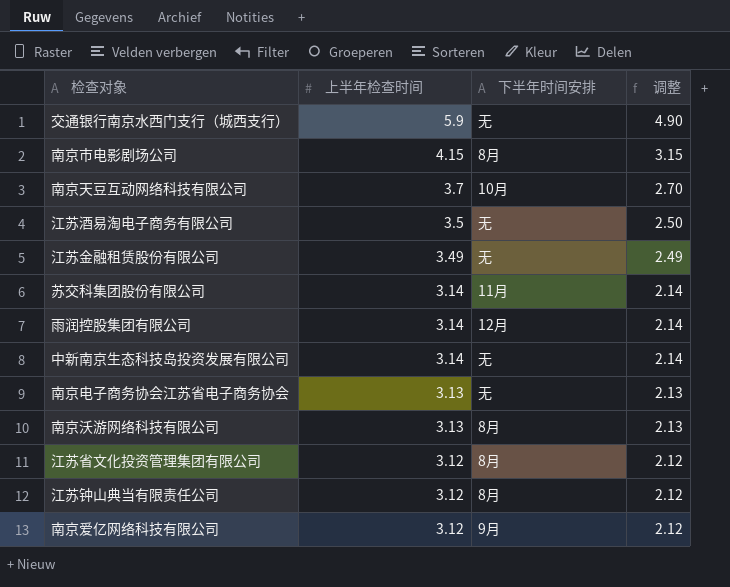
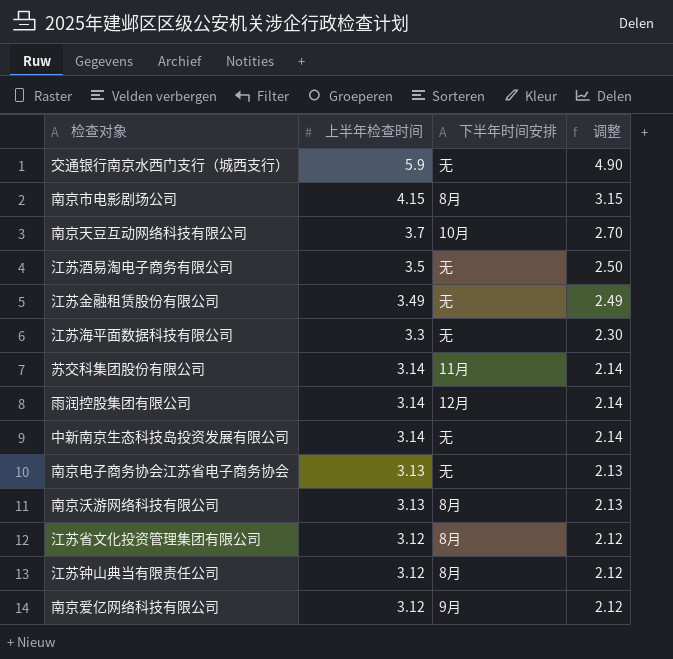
row 江苏海平面数据科技有限公司: none -> 3.3 | 无 | 2.30

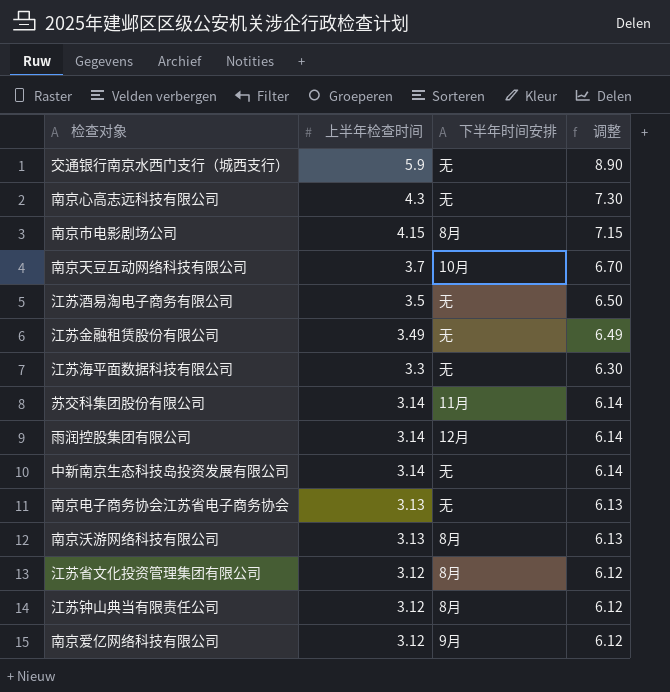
column 调整 | formula: [上半年检查时间] - 1 -> [上半年检查时间] + 3
row 南京心高志远科技有限公司: none -> 4.3 | 无 | 7.30

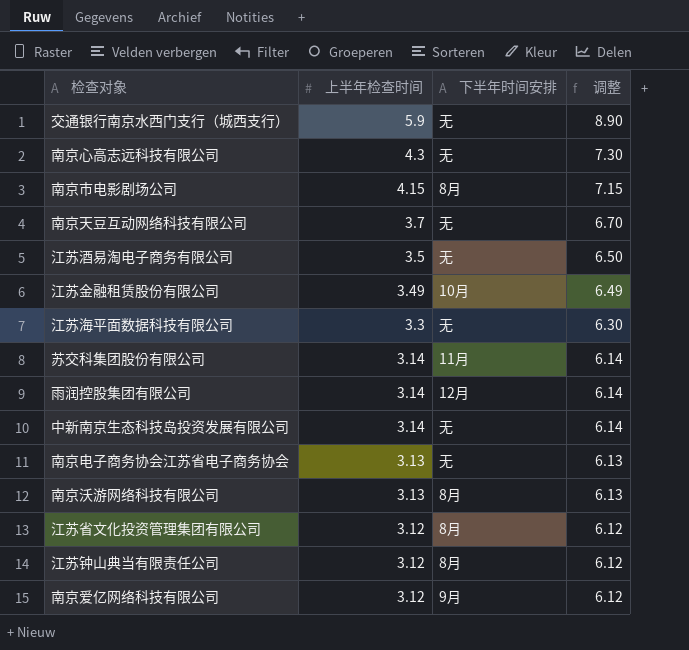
南京天豆互动网络科技有限公司 | 下半年时间安排: 10月 -> 无
江苏金融租赁股份有限公司 | 下半年时间安排: 无 -> 10月

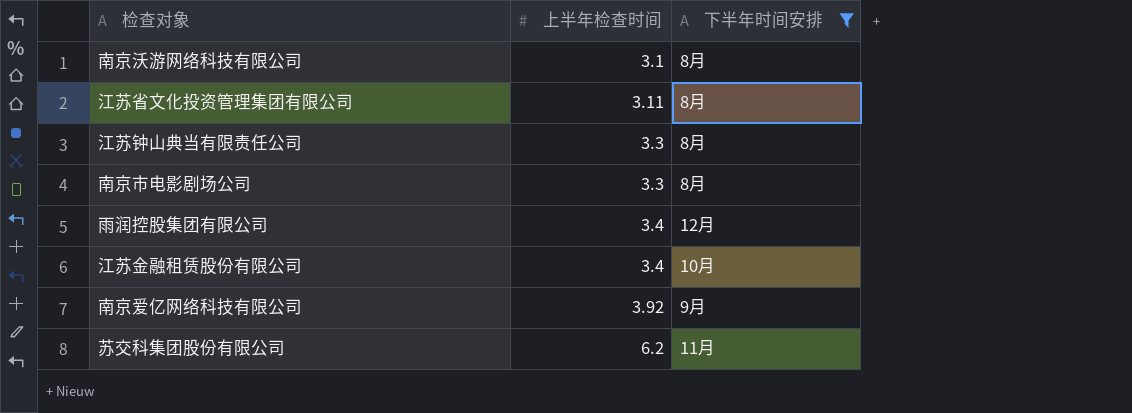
filter: none -> 下半年时间安排 != 无
row order: 上半年检查时间 descending -> 上半年检查时间 ascending
column 调整 | formula: [上半年检查时间] + 3 -> none
南京沃游网络科技有限公司 | 上半年检查时间: 3.13 -> 3.1
江苏省文化投资管理集团有限公司 | 上半年检查时间: 3.12 -> 3.11
江苏钟山典当有限责任公司 | 上半年检查时间: 3.12 -> 3.3
南京市电影剧场公司 | 上半年检查时间: 4.15 -> 3.3
雨润控股集团有限公司 | 上半年检查时间: 3.14 -> 3.4
江苏金融租赁股份有限公司 | 上半年检查时间: 3.49 -> 3.4
南京爱亿网络科技有限公司 | 上半年检查时间: 3.12 -> 3.92
苏交科集团股份有限公司 | 上半年检查时间: 3.14 -> 6.2

